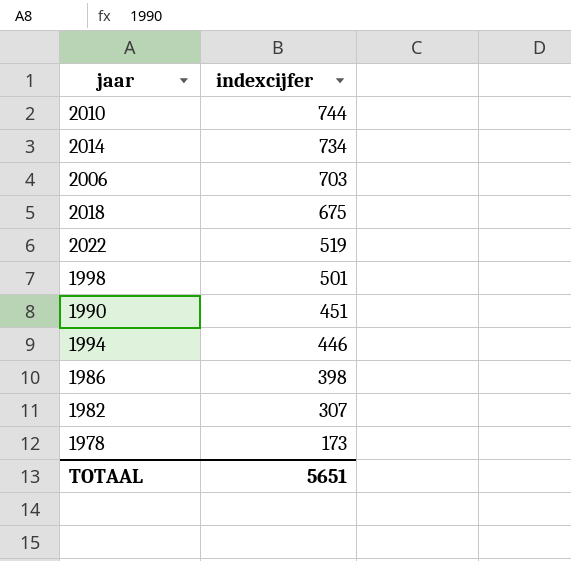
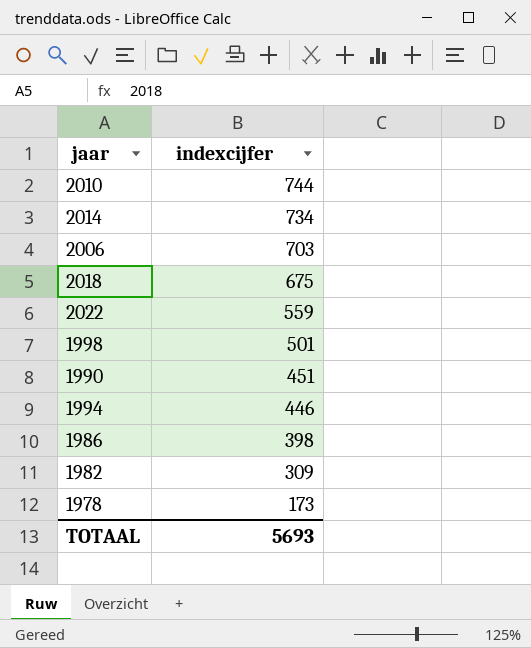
2022 | indexcijfer: 519 -> 559
1982 | indexcijfer: 307 -> 309
TOTAAL | indexcijfer: 5651 -> 5693

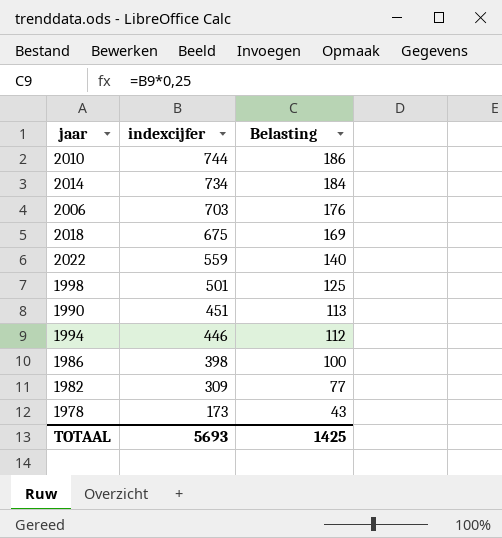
column Belasting | formula: none -> [indexcijfer] * 0,25

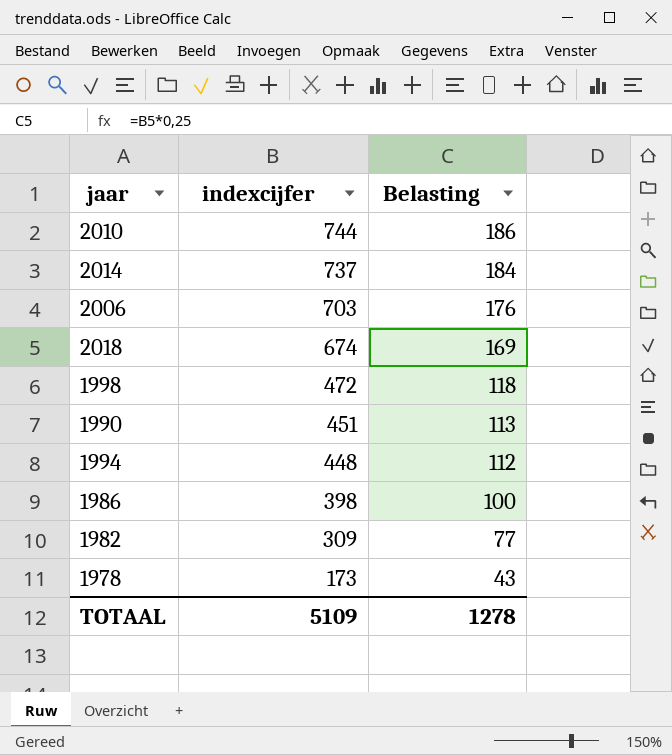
row 2022: 559 | 140 -> none
2014 | indexcijfer: 734 -> 737
2018 | indexcijfer: 675 -> 674
1998 | indexcijfer: 501 -> 472
1998 | Belasting: 125 -> 118
1994 | indexcijfer: 446 -> 448
TOTAAL | indexcijfer: 5693 -> 5109
TOTAAL | Belasting: 1425 -> 1278

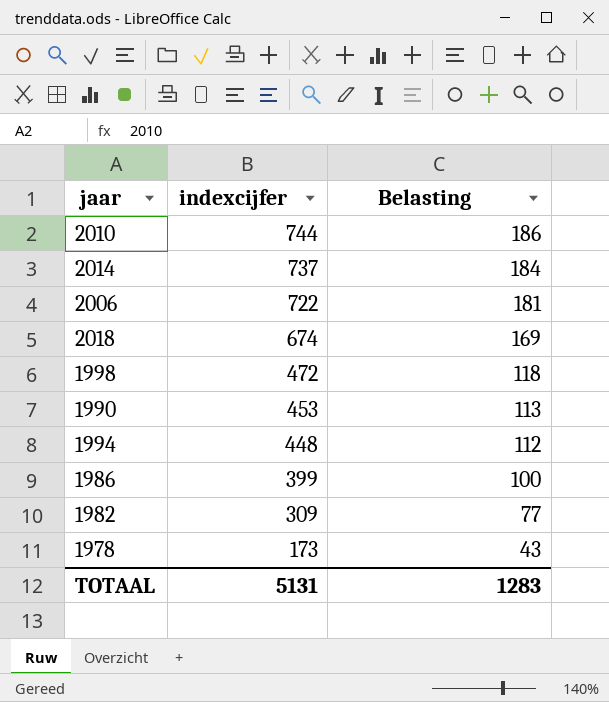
2006 | indexcijfer: 703 -> 722
2006 | Belasting: 176 -> 181
1990 | indexcijfer: 451 -> 453
1986 | indexcijfer: 398 -> 399
TOTAAL | indexcijfer: 5109 -> 5131
TOTAAL | Belasting: 1278 -> 1283

